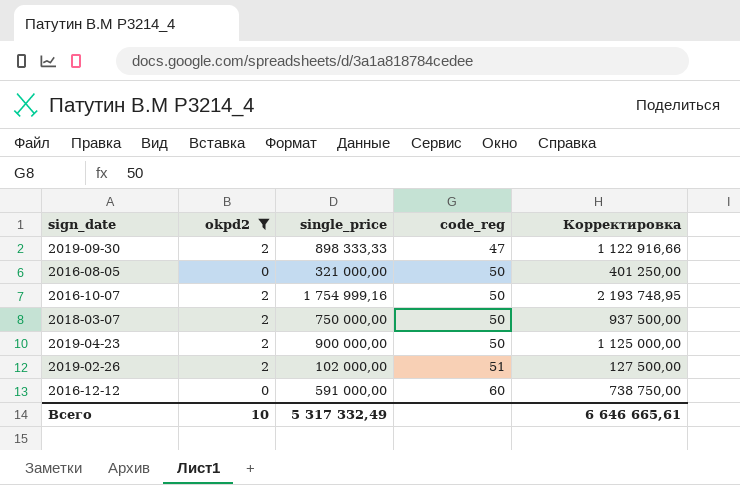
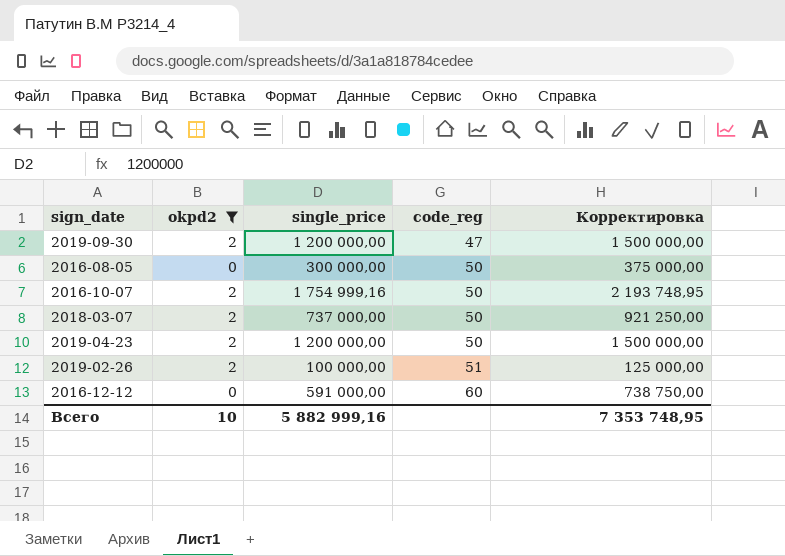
2019-09-30 | single_price: 898 333,33 -> 1 200 000,00
2019-09-30 | Корректировка: 1 122 916,66 -> 1 500 000,00
2016-08-05 | single_price: 321 000,00 -> 300 000,00
2016-08-05 | Корректировка: 401 250,00 -> 375 000,00
2018-03-07 | single_price: 750 000,00 -> 737 000,00
2018-03-07 | Корректировка: 937 500,00 -> 921 250,00
2019-04-23 | single_price: 900 000,00 -> 1 200 000,00
2019-04-23 | Корректировка: 1 125 000,00 -> 1 500 000,00
2019-02-26 | single_price: 102 000,00 -> 100 000,00
2019-02-26 | Корректировка: 127 500,00 -> 125 000,00
Всего | single_price: 5 317 332,49 -> 5 882 999,16
Всего | Корректировка: 6 646 665,61 -> 7 353 748,95

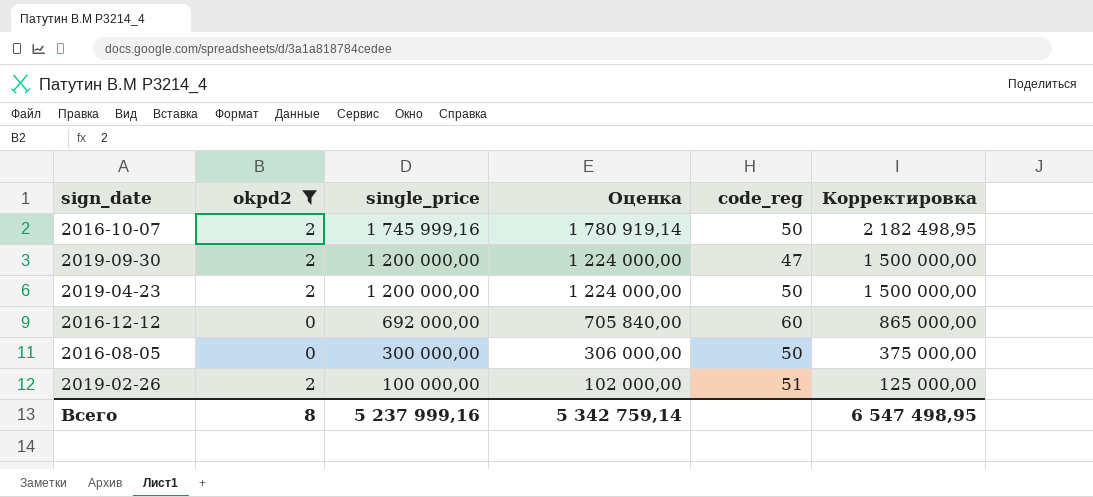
row order: code_reg ascending -> single_price descending
column Оценка | formula: none -> [single_price] * 1,02
row 2018-03-07: 2 | 737 000,00 | 50 | 921 250,00 -> none
2016-10-07 | single_price: 1 754 999,16 -> 1 745 999,16
2016-10-07 | Корректировка: 2 193 748,95 -> 2 182 498,95
2016-12-12 | single_price: 591 000,00 -> 692 000,00
2016-12-12 | Корректировка: 738 750,00 -> 865 000,00
Всего | okpd2: 10 -> 8
Всего | single_price: 5 882 999,16 -> 5 237 999,16
Всего | Корректировка: 7 353 748,95 -> 6 547 498,95

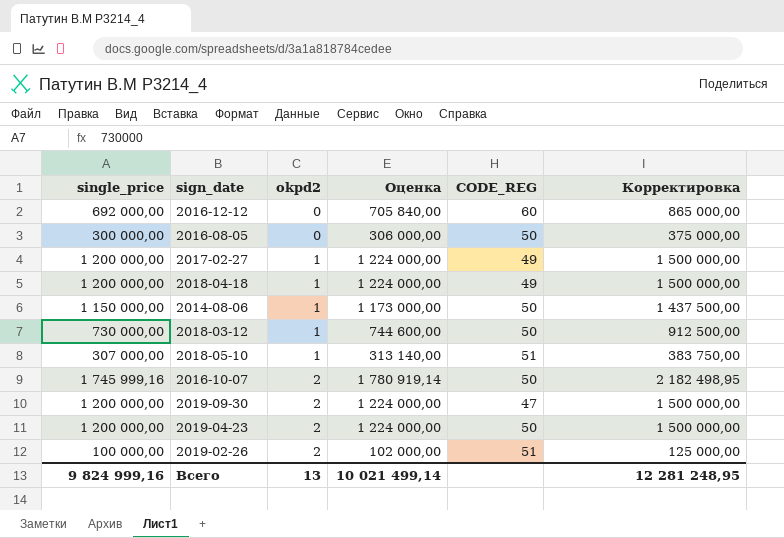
filter: okpd2 != 1 -> none
row order: single_price descending -> okpd2 ascending
column single_price | position: 3 -> 1
column name: code_reg -> CODE_REG
Всего | single_price: 5 237 999,16 -> 9 824 999,16
Всего | okpd2: 8 -> 13
Всего | Оценка: 5 342 759,14 -> 10 021 499,14
Всего | Корректировка: 6 547 498,95 -> 12 281 248,95

